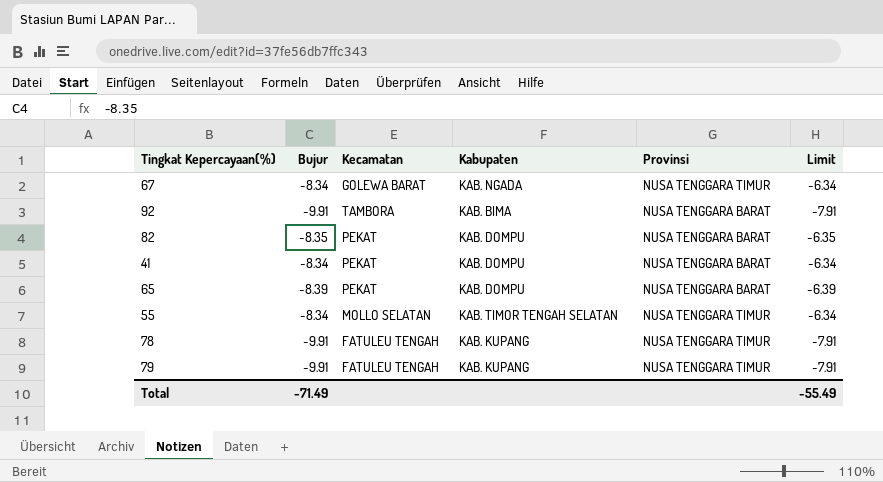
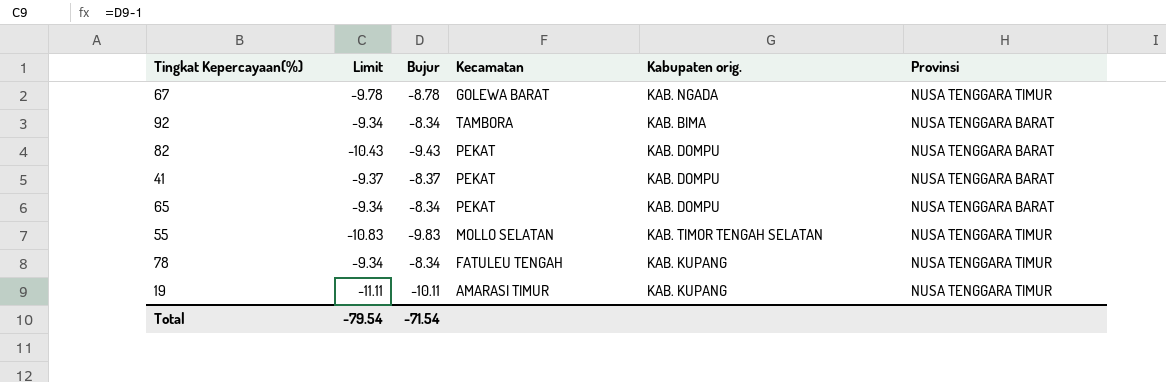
column Limit | formula: [Bujur] + 2 -> [Bujur] - 1
column Limit | position: 6 -> 2
column name: Kabupaten -> Kabupaten orig.
row 79: -9.91 | FATULEU TENGAH | KAB. KUPANG | NUSA TENGGARA TIMUR | -7.91 -> none
67 | Bujur: -8.34 -> -8.78
92 | Bujur: -9.91 -> -8.34
82 | Bujur: -8.35 -> -9.43
41 | Bujur: -8.34 -> -8.37
65 | Bujur: -8.39 -> -8.34
55 | Bujur: -8.34 -> -9.83
78 | Bujur: -9.91 -> -8.34
row 19: none -> -11.11 | -10.11 | AMARASI TIMUR | KAB. KUPANG | NUSA TENGGARA TIMUR
Total | Limit: -55.49 -> -79.54
Total | Bujur: -71.49 -> -71.54

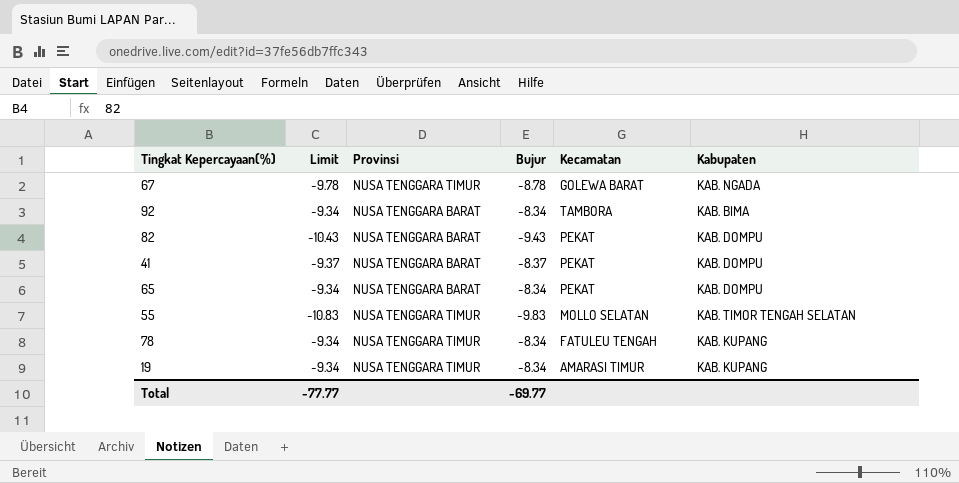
column Provinsi | position: 6 -> 3
column name: Kabupaten orig. -> Kabupaten
19 | Limit: -11.11 -> -9.34
19 | Bujur: -10.11 -> -8.34
Total | Limit: -79.54 -> -77.77
Total | Bujur: -71.54 -> -69.77

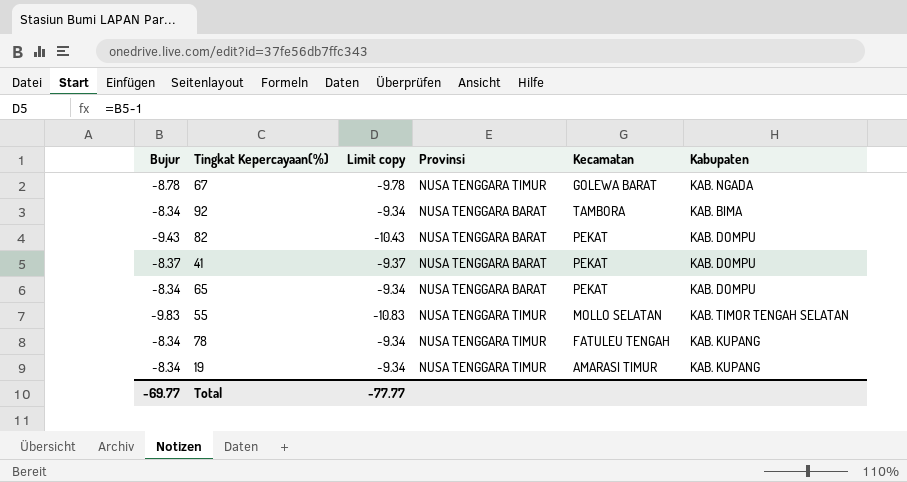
column Bujur | position: 4 -> 1
column name: Limit -> Limit copy

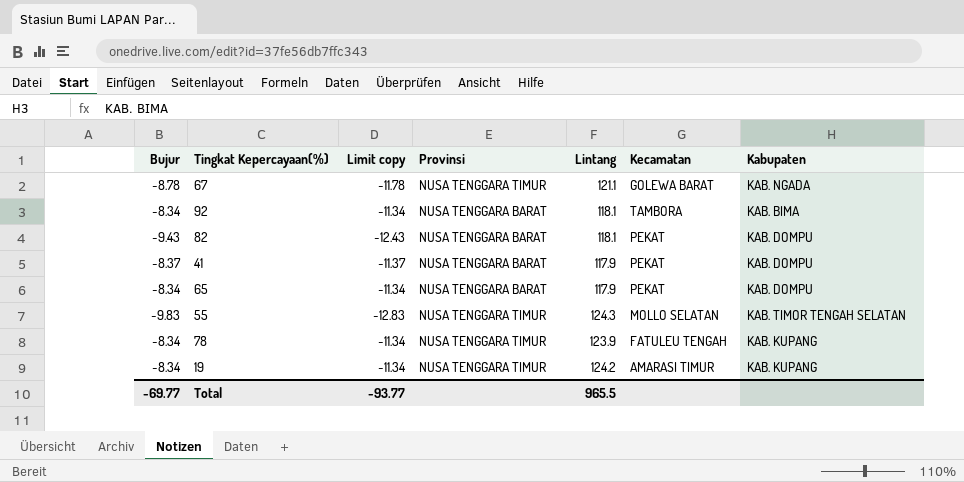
column Limit copy | formula: [Bujur] - 1 -> [Bujur] - 3
column Lintang | position: none -> 5
Total | Limit copy: -77.77 -> -93.77

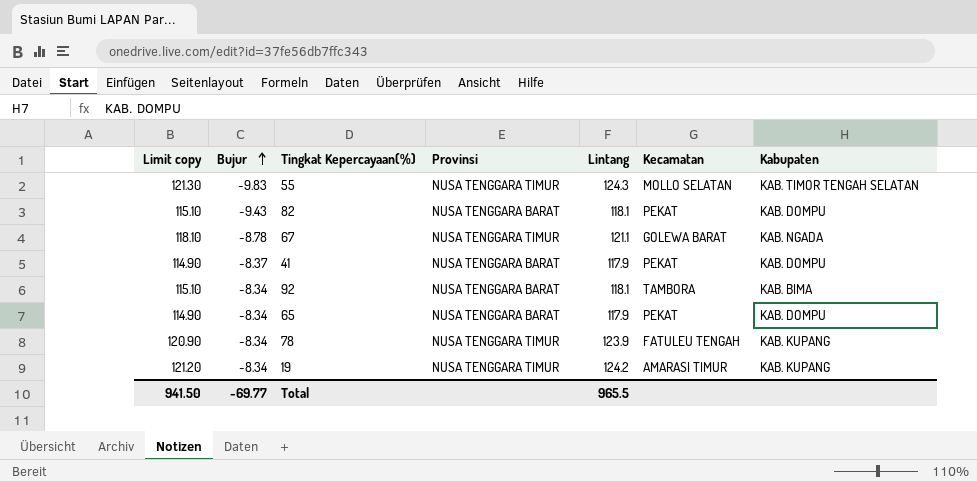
row order: none -> Bujur ascending
column Limit copy | formula: [Bujur] - 3 -> [Lintang] - 3
column Limit copy | position: 3 -> 1
Total | Limit copy: -93.77 -> 941.50

